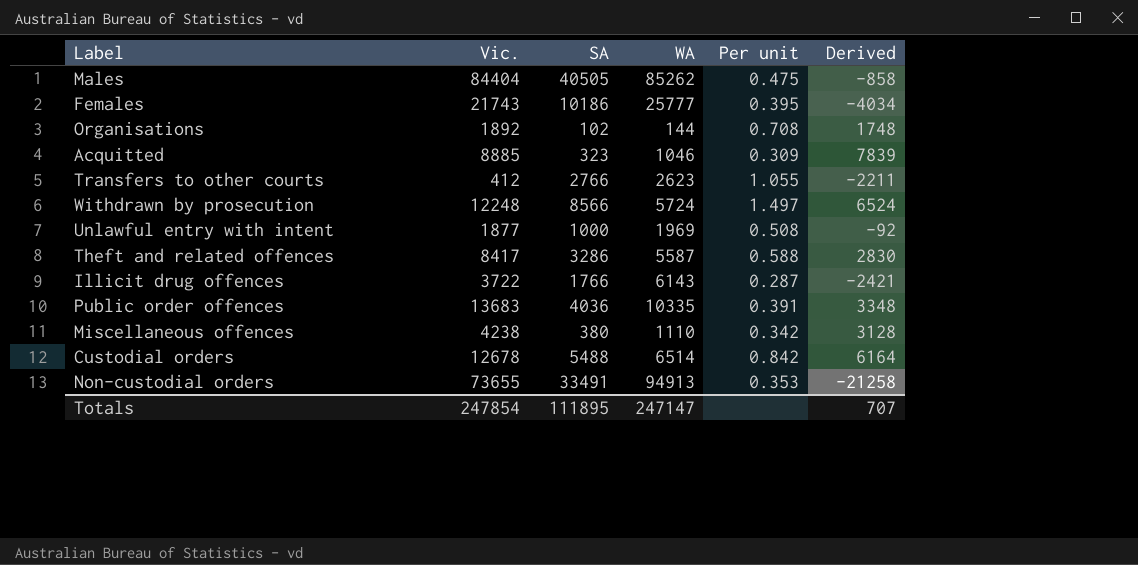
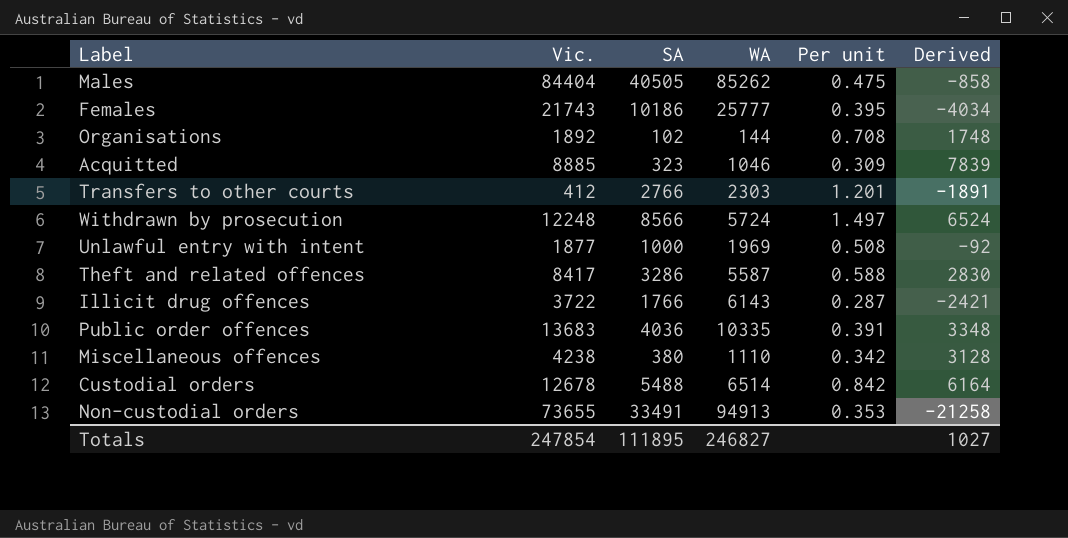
Transfers to other courts | WA: 2623 -> 2303
Transfers to other courts | Per unit: 1.055 -> 1.201
Transfers to other courts | Derived: -2211 -> -1891
Totals | WA: 247147 -> 246827
Totals | Derived: 707 -> 1027

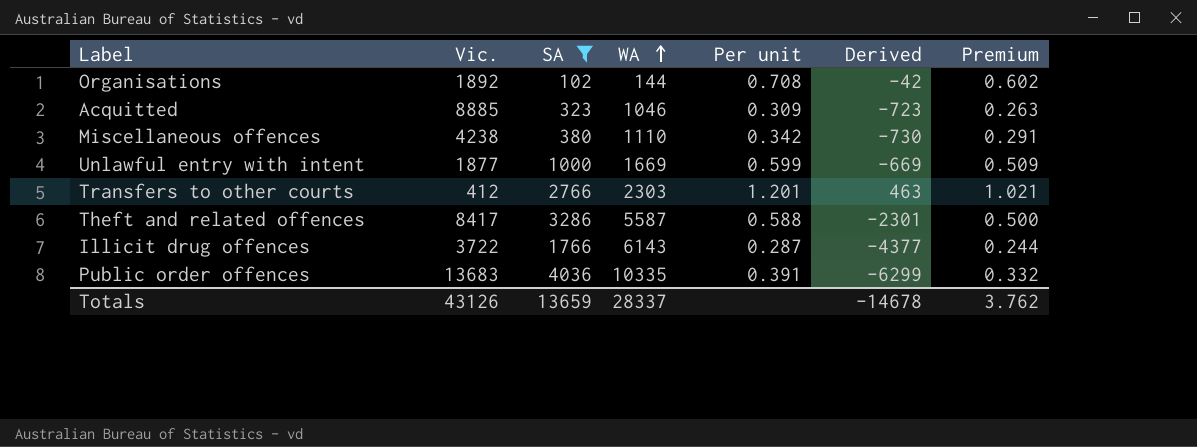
filter: none -> SA <= 4036
row order: none -> WA ascending
column Derived | formula: [Vic.] - [WA] -> [SA] - [WA]
column Premium | formula: none -> [Per unit] * 0.85
Unlawful entry with intent | WA: 1969 -> 1669
Unlawful entry with intent | Per unit: 0.508 -> 0.599
Totals | Vic.: 247854 -> 43126
Totals | SA: 111895 -> 13659
Totals | WA: 246827 -> 28337
Totals | Derived: 1027 -> -14678

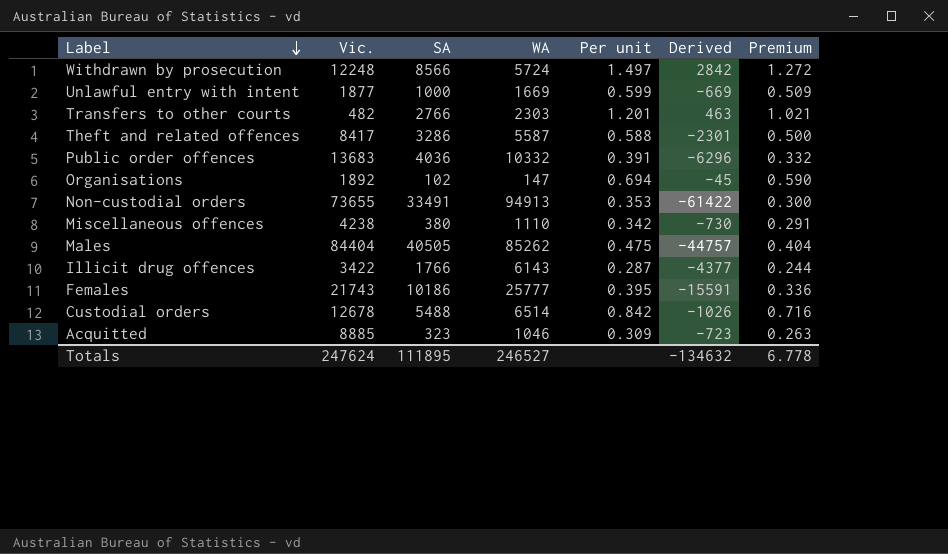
filter: SA <= 4036 -> none
row order: WA ascending -> Label descending
Transfers to other courts | Vic.: 412 -> 482
Public order offences | WA: 10335 -> 10332
Public order offences | Derived: -6299 -> -6296
Organisations | WA: 144 -> 147
Organisations | Per unit: 0.708 -> 0.694
Organisations | Derived: -42 -> -45
Organisations | Premium: 0.602 -> 0.590
Illicit drug offences | Vic.: 3722 -> 3422
Totals | Vic.: 43126 -> 247624
Totals | SA: 13659 -> 111895
Totals | WA: 28337 -> 246527
Totals | Derived: -14678 -> -134632
Totals | Premium: 3.762 -> 6.778

